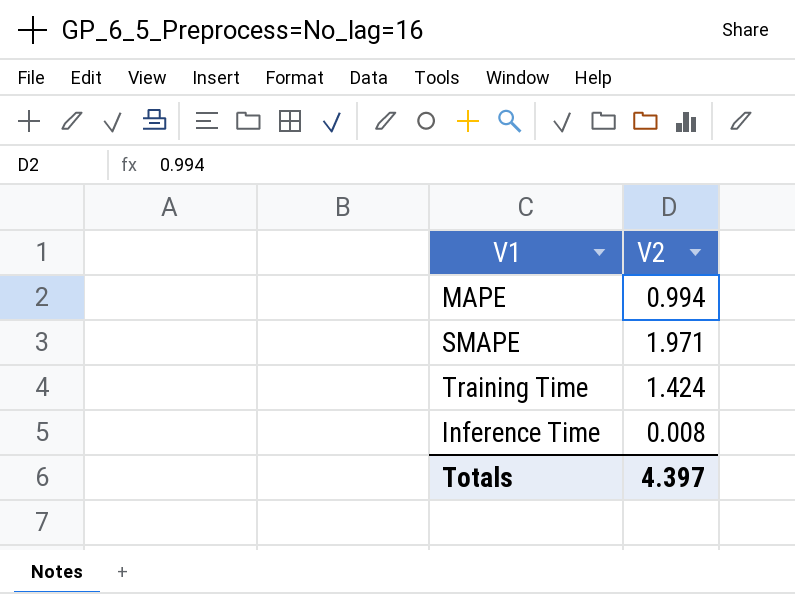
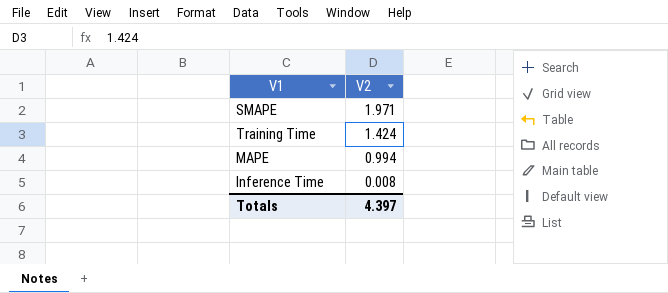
row order: none -> V2 descending

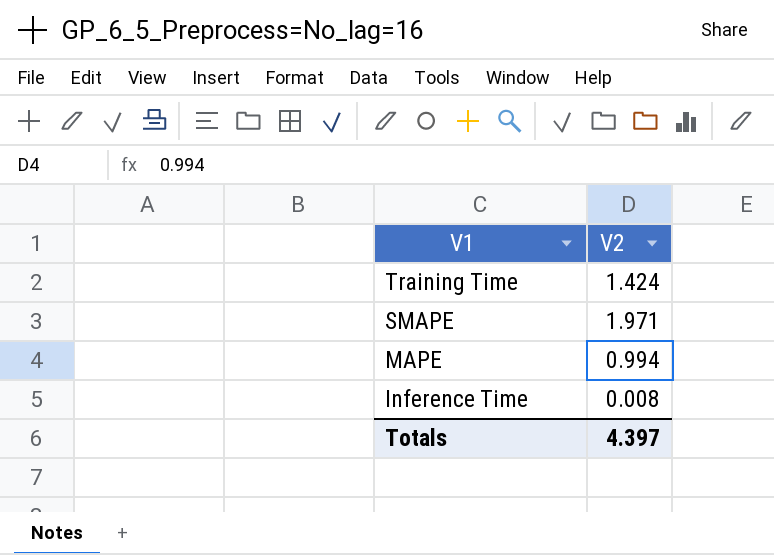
row order: V2 descending -> V1 descending

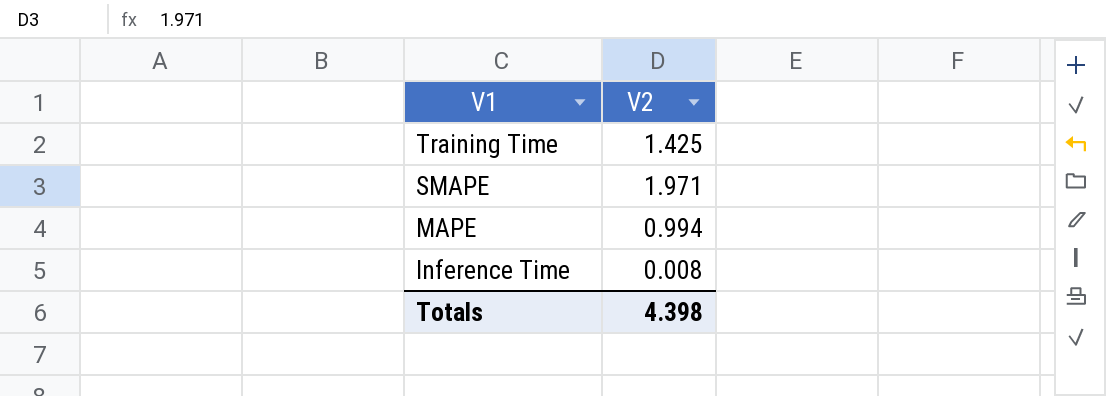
Training Time | V2: 1.424 -> 1.425
Totals | V2: 4.397 -> 4.398

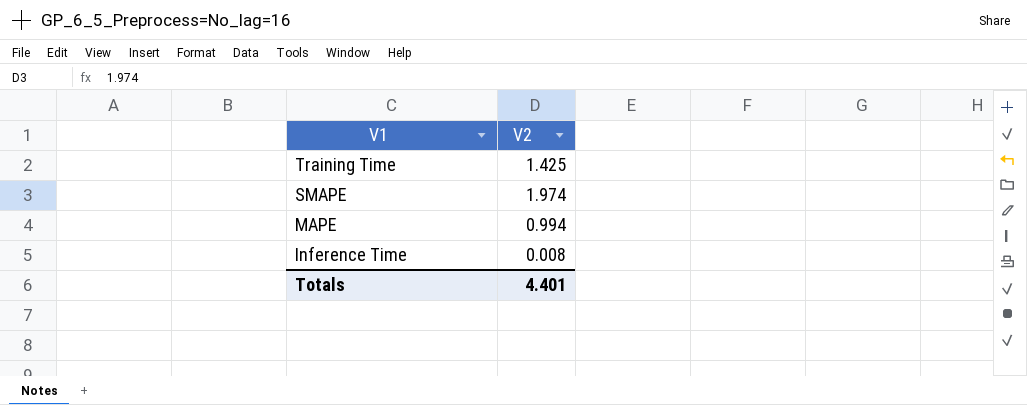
SMAPE | V2: 1.971 -> 1.974
Totals | V2: 4.398 -> 4.401

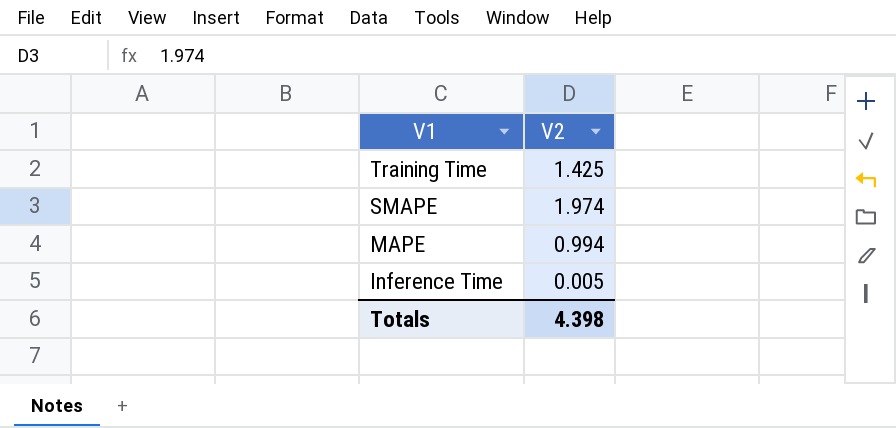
Inference Time | V2: 0.008 -> 0.005
Totals | V2: 4.401 -> 4.398

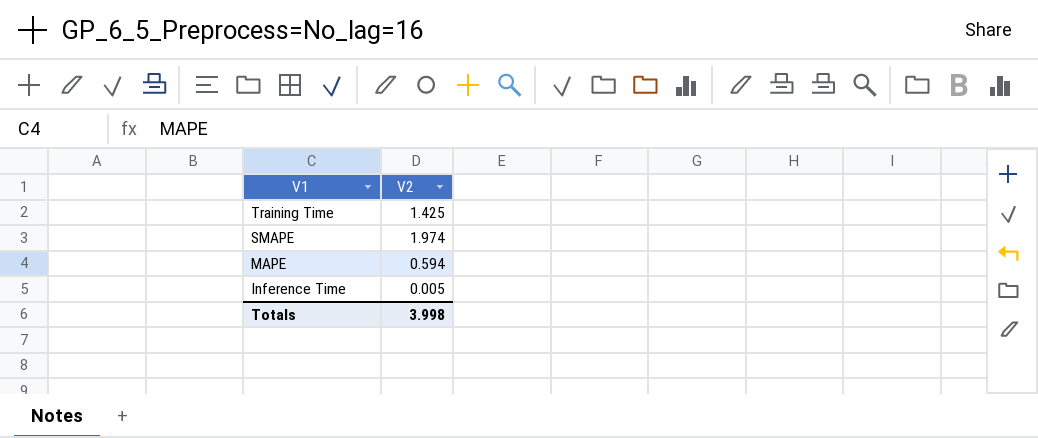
MAPE | V2: 0.994 -> 0.594
Totals | V2: 4.398 -> 3.998

